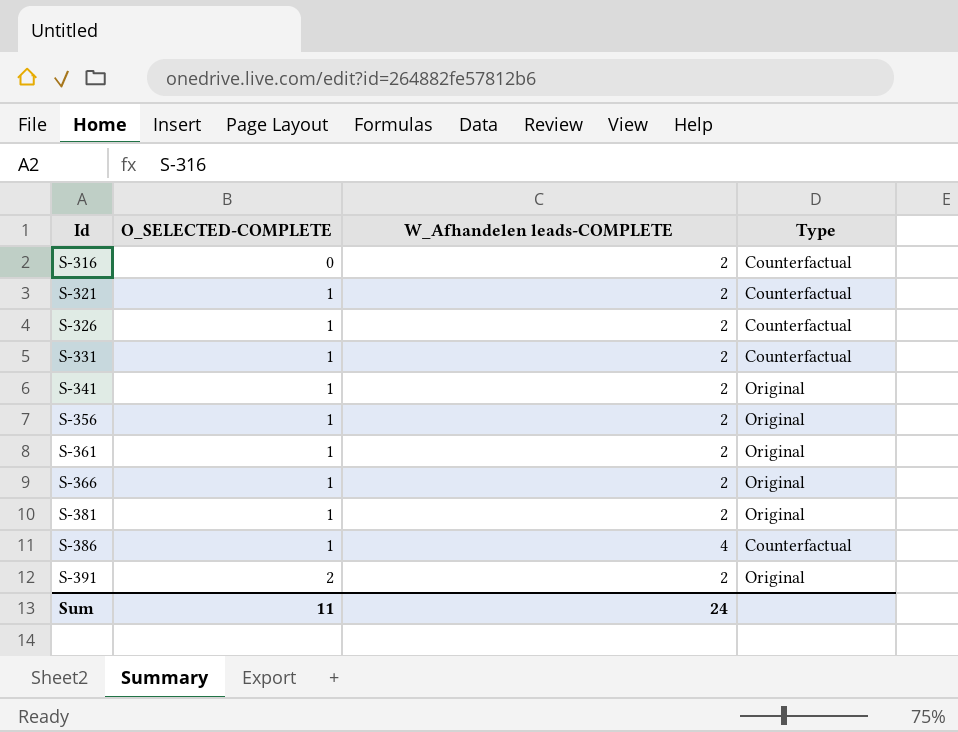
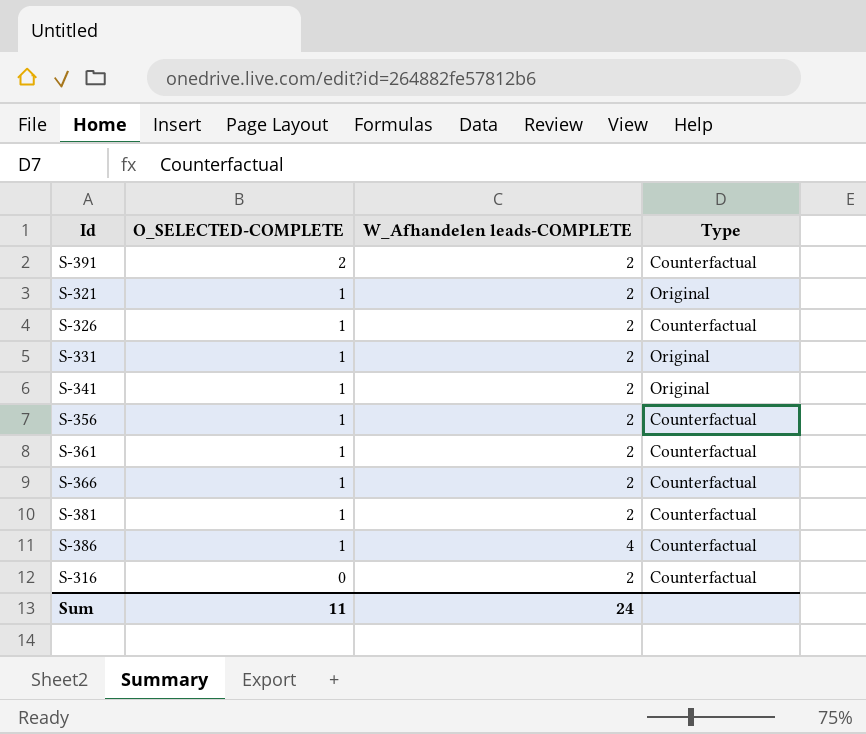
row order: Id ascending -> O_SELECTED-COMPLETE descending
S-391 | Type: Original -> Counterfactual
S-321 | Type: Counterfactual -> Original
S-331 | Type: Counterfactual -> Original
S-356 | Type: Original -> Counterfactual
S-361 | Type: Original -> Counterfactual
S-366 | Type: Original -> Counterfactual
S-381 | Type: Original -> Counterfactual

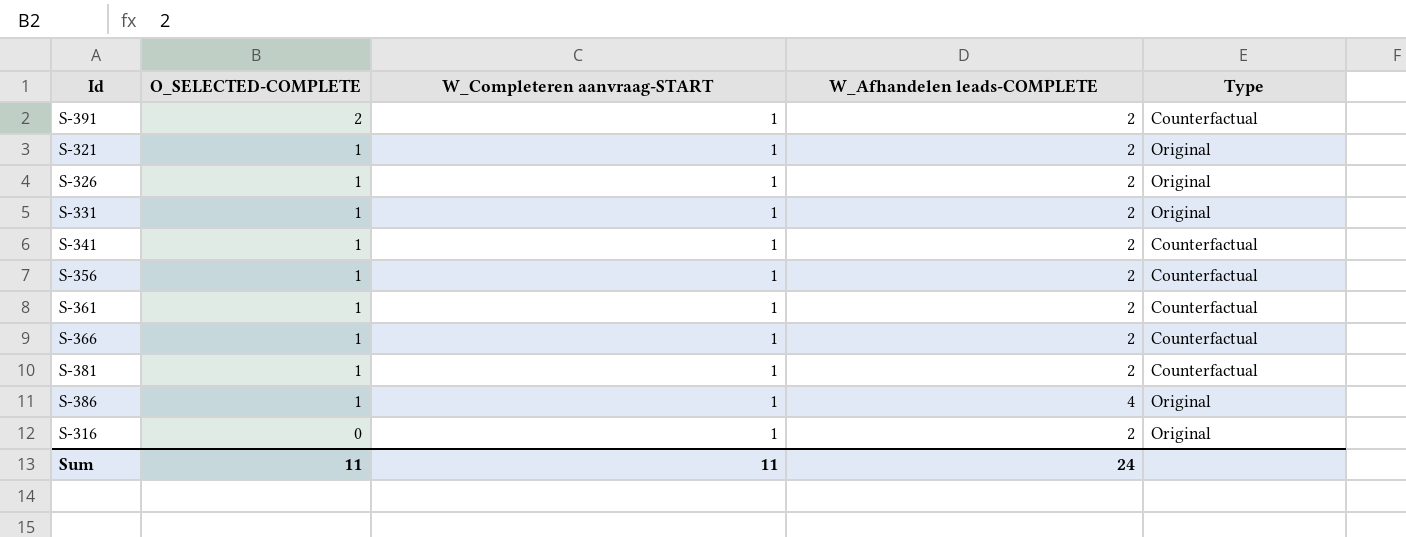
column W_Completeren aanvraag-START | position: none -> 3
S-326 | Type: Counterfactual -> Original
S-341 | Type: Original -> Counterfactual
S-386 | Type: Counterfactual -> Original
S-316 | Type: Counterfactual -> Original

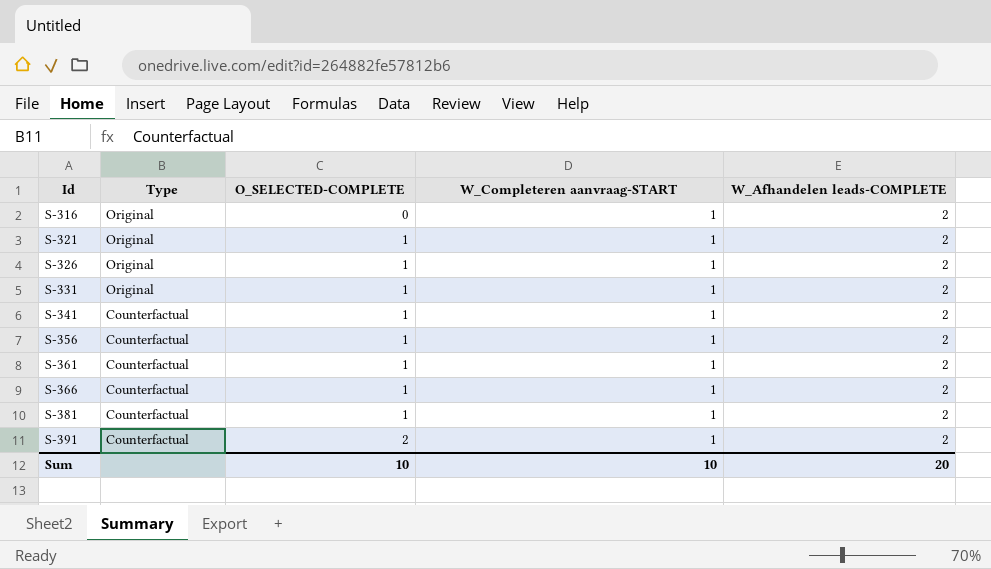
row order: O_SELECTED-COMPLETE descending -> Id ascending
column Type | position: 5 -> 2
row S-386: 1 | 1 | 4 | Original -> none
Sum | O_SELECTED-COMPLETE: 11 -> 10
Sum | W_Completeren aanvraag-START: 11 -> 10
Sum | W_Afhandelen leads-COMPLETE: 24 -> 20

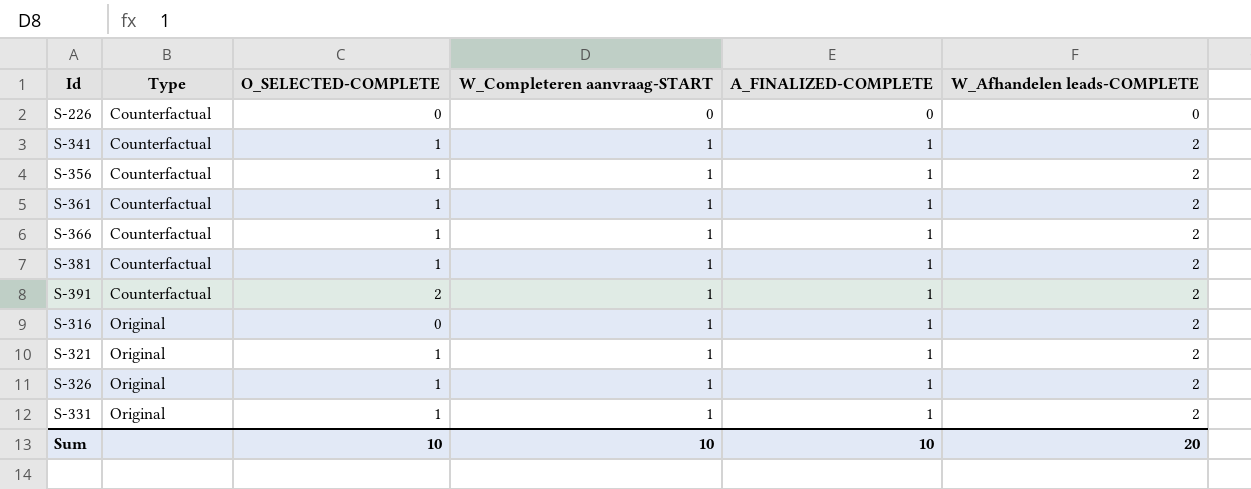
row order: Id ascending -> Type ascending
column A_FINALIZED-COMPLETE | position: none -> 5
row S-226: none -> Counterfactual | 0 | 0 | 0 | 0

